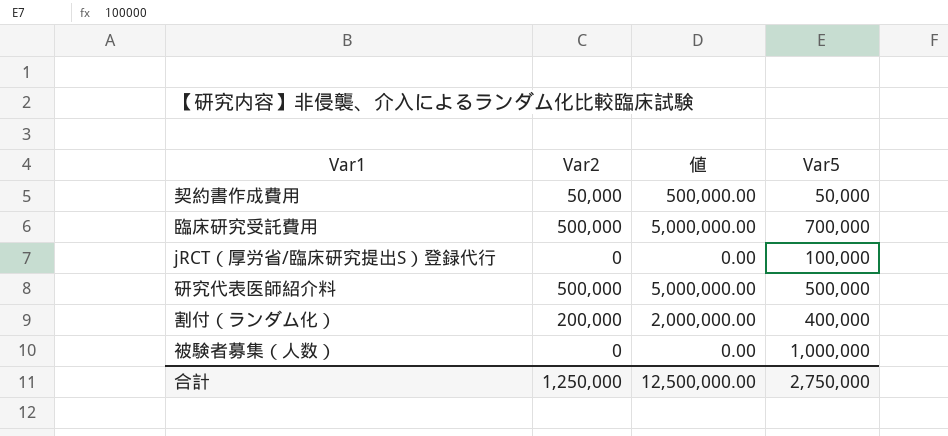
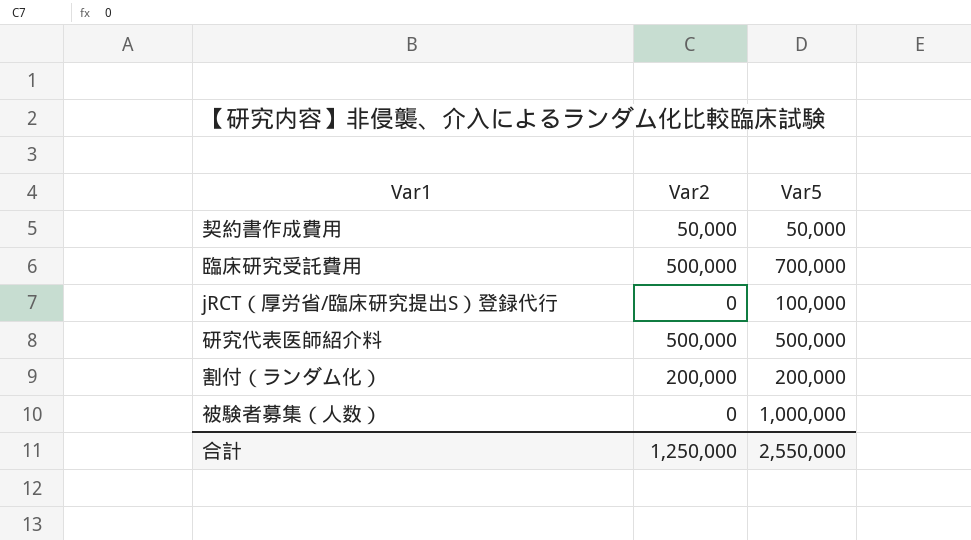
column 値 | formula: [Var2] * 10 -> none
割付（ランダム化） | Var5: 400,000 -> 200,000
合計 | Var5: 2,750,000 -> 2,550,000

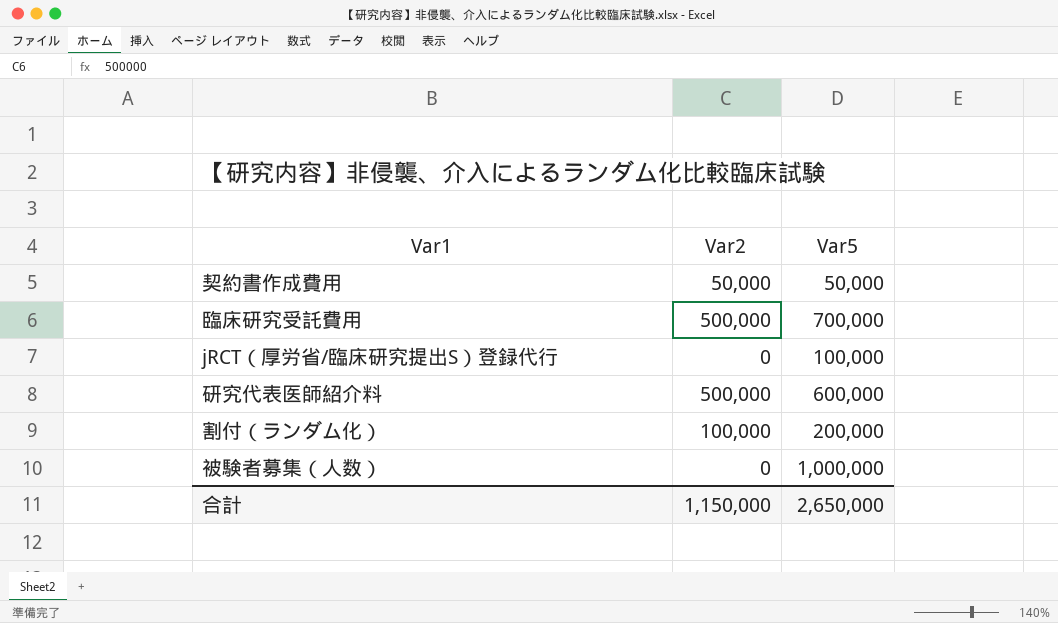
研究代表医師紹介料 | Var5: 500,000 -> 600,000
割付（ランダム化） | Var2: 200,000 -> 100,000
合計 | Var2: 1,250,000 -> 1,150,000
合計 | Var5: 2,550,000 -> 2,650,000

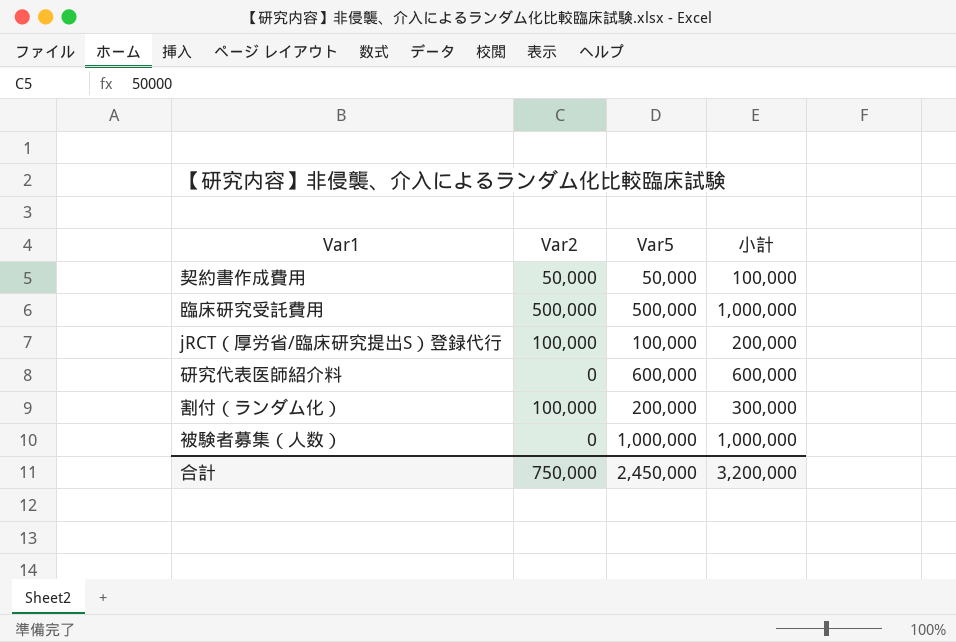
column 小計 | formula: none -> [Var2] + [Var5]
臨床研究受託費用 | Var5: 700,000 -> 500,000
jRCT（厚労省/臨床研究提出S）登録代行 | Var2: 0 -> 100,000
研究代表医師紹介料 | Var2: 500,000 -> 0
合計 | Var2: 1,150,000 -> 750,000
合計 | Var5: 2,650,000 -> 2,450,000

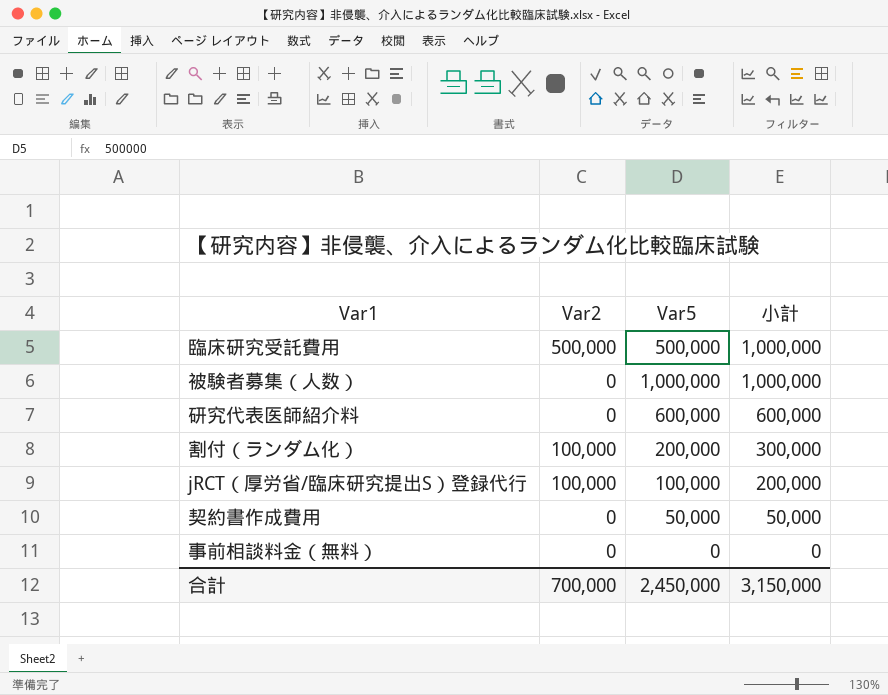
row order: none -> 小計 descending
契約書作成費用 | Var2: 50,000 -> 0
契約書作成費用 | 小計: 100,000 -> 50,000
row 事前相談料金（無料）: none -> 0 | 0 | 0
合計 | Var2: 750,000 -> 700,000
合計 | 小計: 3,200,000 -> 3,150,000

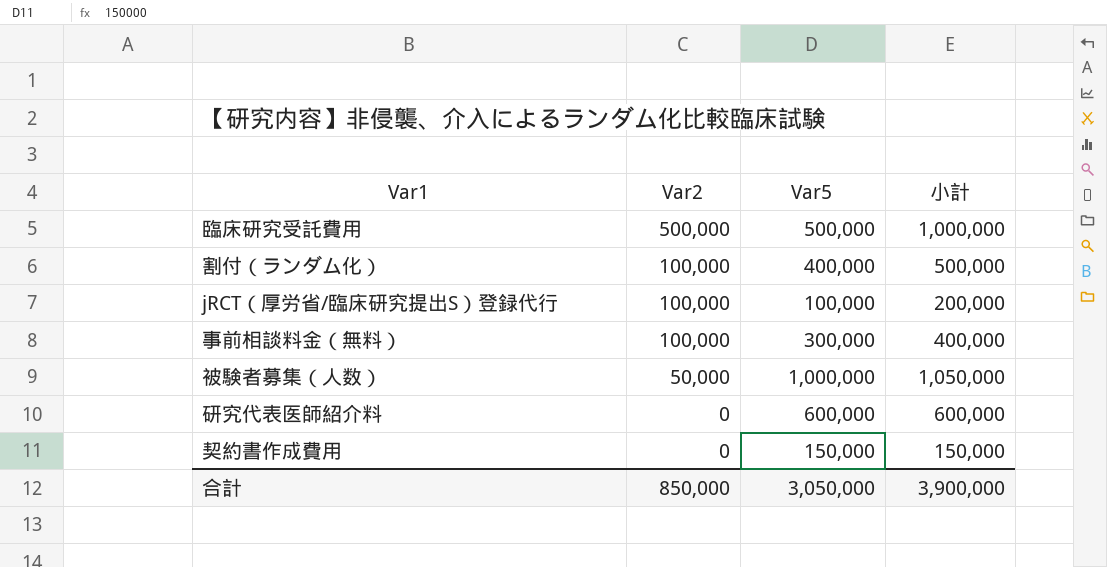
row order: 小計 descending -> Var2 descending
割付（ランダム化） | Var5: 200,000 -> 400,000
割付（ランダム化） | 小計: 300,000 -> 500,000
事前相談料金（無料） | Var2: 0 -> 100,000
事前相談料金（無料） | Var5: 0 -> 300,000
事前相談料金（無料） | 小計: 0 -> 400,000
被験者募集（人数） | Var2: 0 -> 50,000
被験者募集（人数） | 小計: 1,000,000 -> 1,050,000
契約書作成費用 | Var5: 50,000 -> 150,000
契約書作成費用 | 小計: 50,000 -> 150,000
合計 | Var2: 700,000 -> 850,000
合計 | Var5: 2,450,000 -> 3,050,000
合計 | 小計: 3,150,000 -> 3,900,000

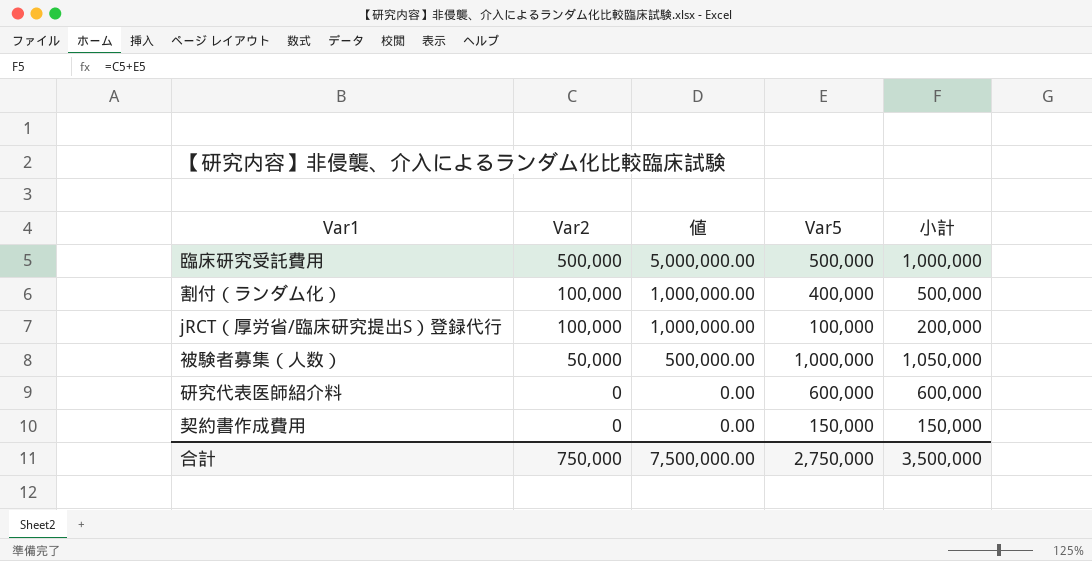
column 値 | formula: none -> [Var2] * 10
row 事前相談料金（無料）: 100,000 | 300,000 | 400,000 -> none
合計 | Var2: 850,000 -> 750,000
合計 | Var5: 3,050,000 -> 2,750,000
合計 | 小計: 3,900,000 -> 3,500,000

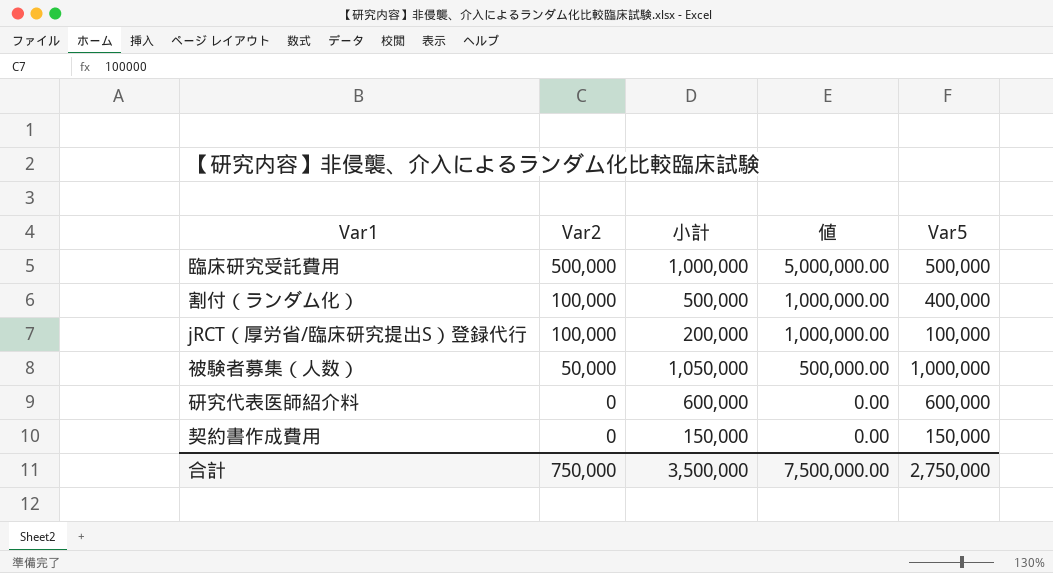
column 小計 | position: 5 -> 3

